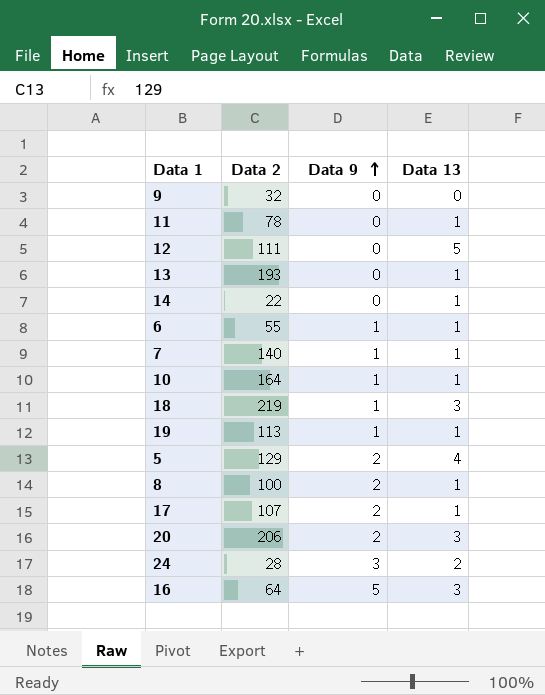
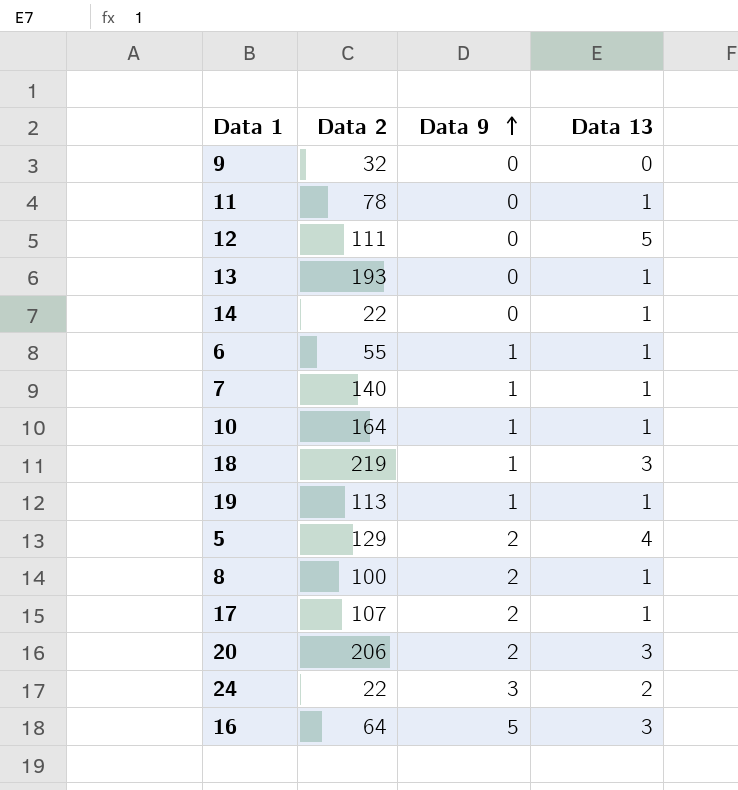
24 | Data 2: 28 -> 22

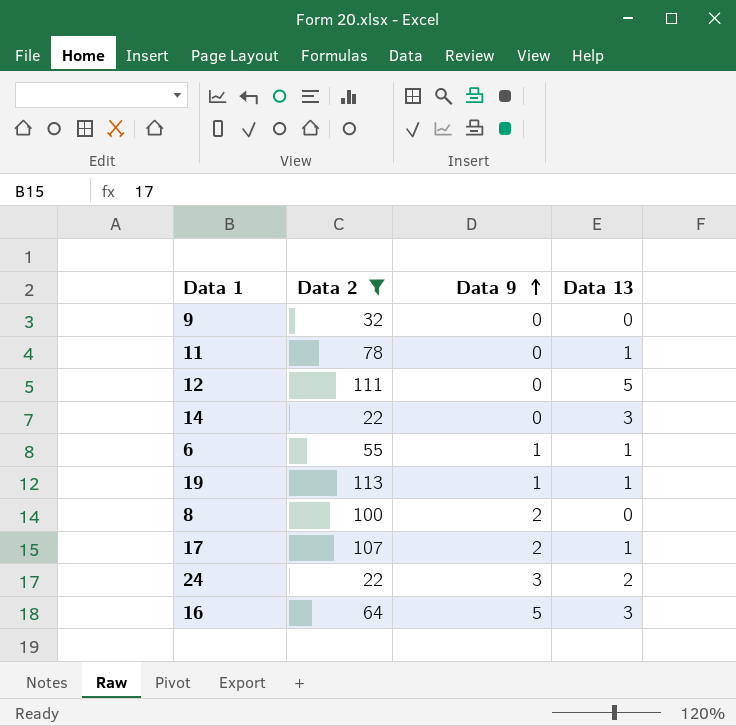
filter: none -> Data 2 <= 113
14 | Data 13: 1 -> 3
8 | Data 13: 1 -> 0

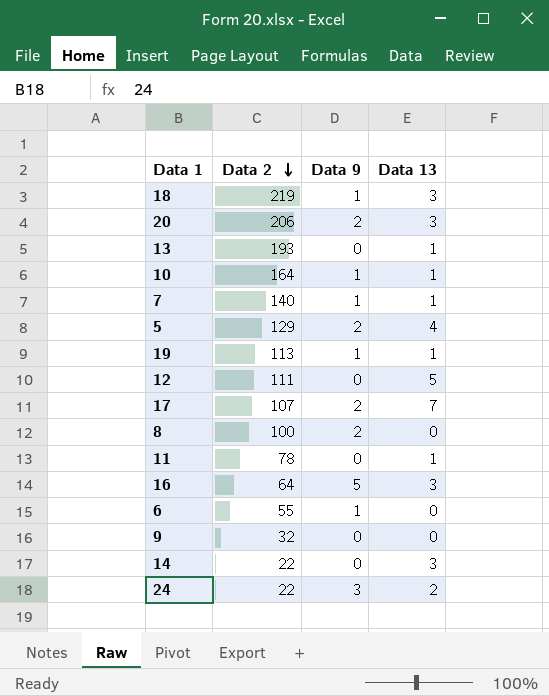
filter: Data 2 <= 113 -> none
row order: Data 9 ascending -> Data 2 descending
17 | Data 13: 1 -> 7
6 | Data 13: 1 -> 0

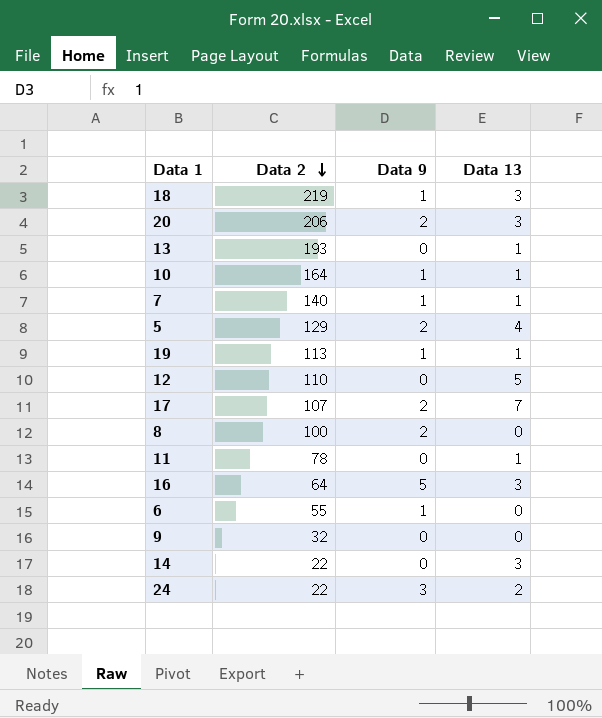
12 | Data 2: 111 -> 110

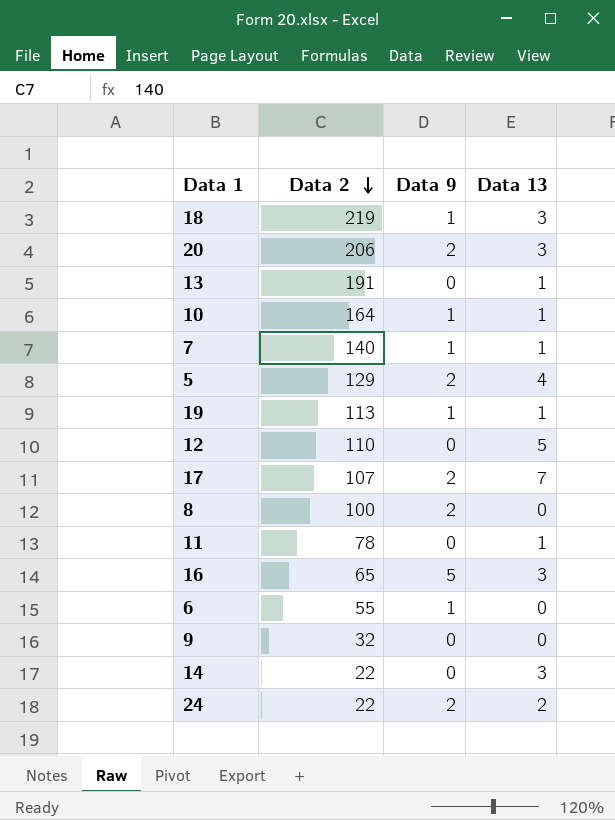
13 | Data 2: 193 -> 191
16 | Data 2: 64 -> 65
24 | Data 9: 3 -> 2

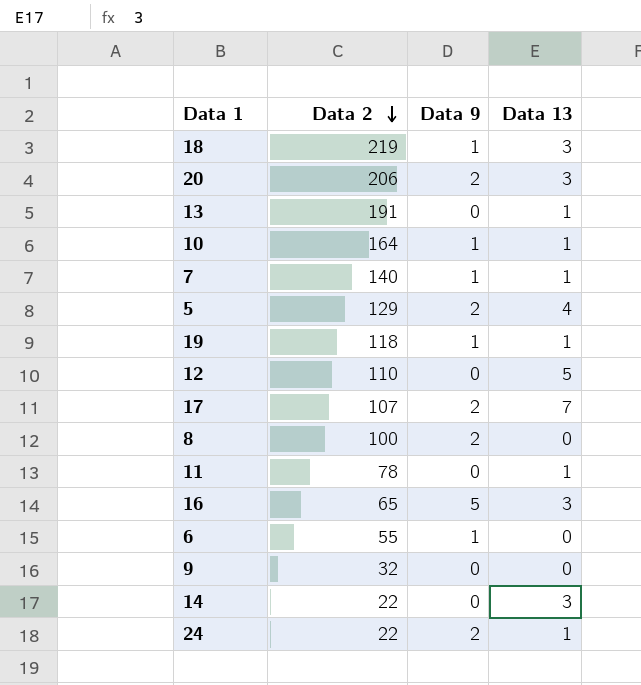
19 | Data 2: 113 -> 118
24 | Data 13: 2 -> 1

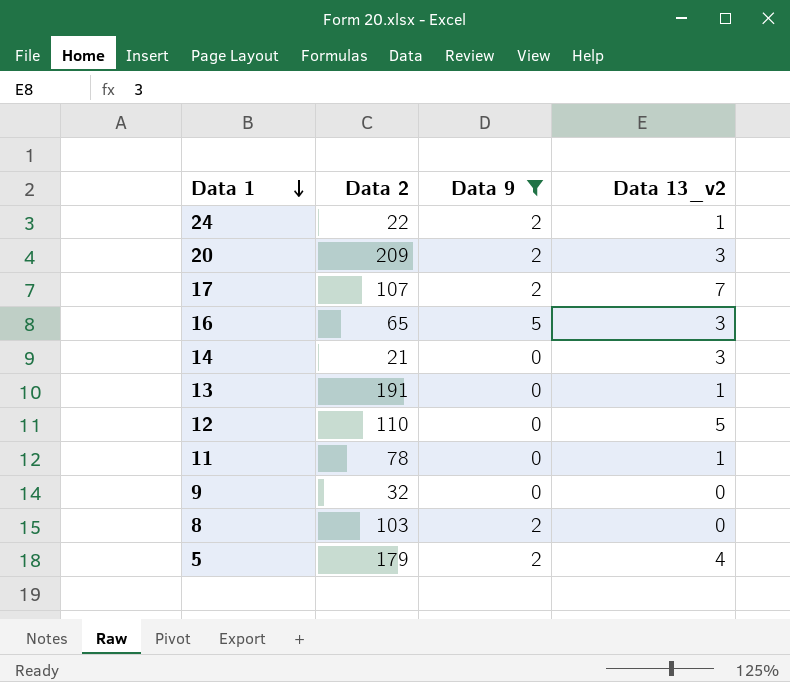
filter: none -> Data 9 != 1
row order: Data 2 descending -> Data 1 descending
column name: Data 13 -> Data 13_v2
20 | Data 2: 206 -> 209
14 | Data 2: 22 -> 21
8 | Data 2: 100 -> 103
5 | Data 2: 129 -> 179

